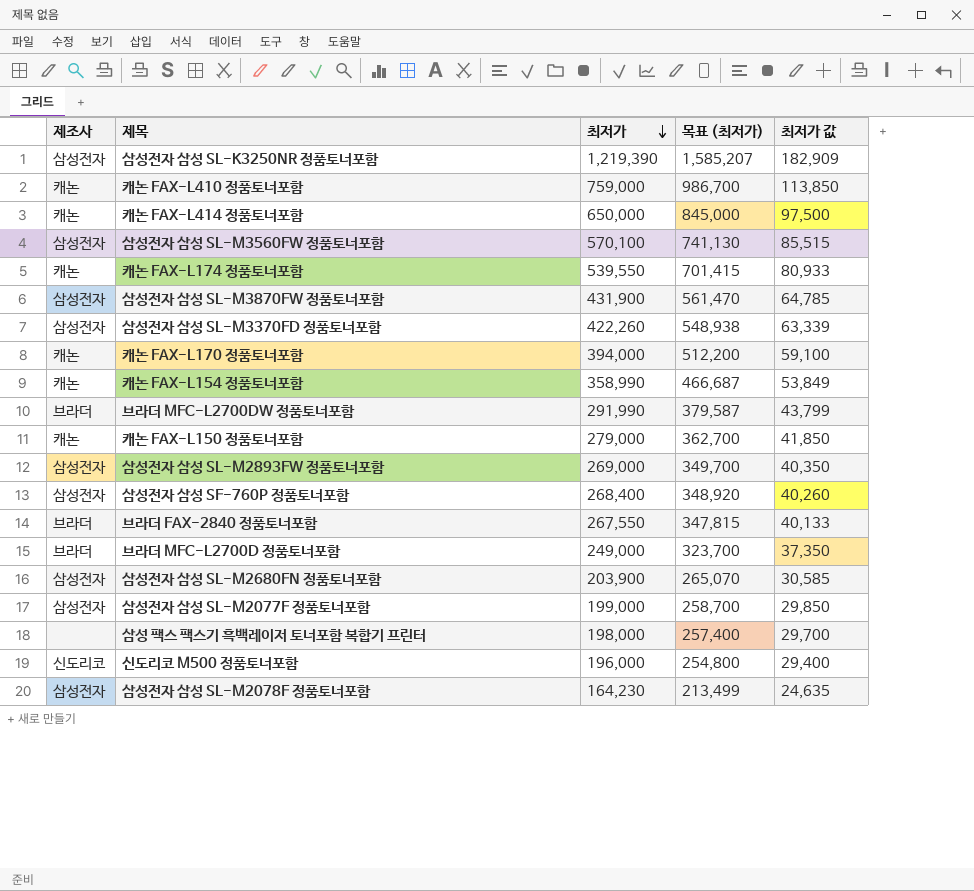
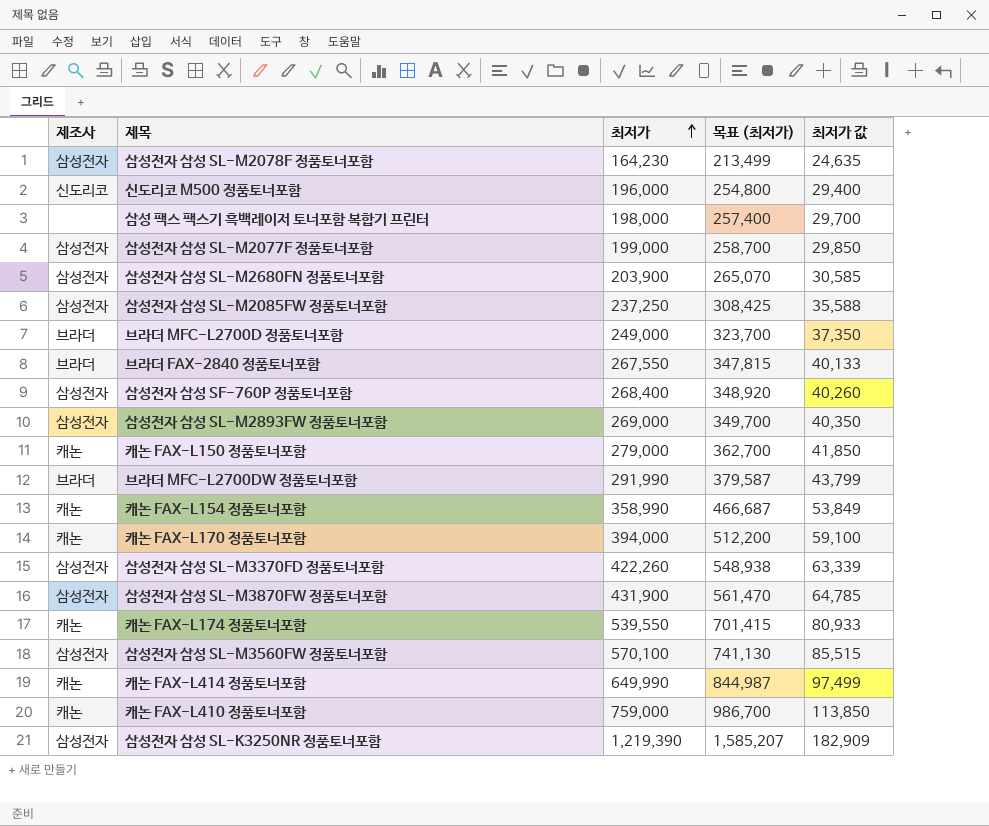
row order: 최저가 descending -> 최저가 ascending
row 삼성전자 삼성 SL-M2085FW 정품토너포함: none -> 삼성전자 | 237,250 | 308,425 | 35,588
캐논 FAX-L414 정품토너포함 | 최저가: 650,000 -> 649,990
캐논 FAX-L414 정품토너포함 | 목표 (최저가): 845,000 -> 844,987
캐논 FAX-L414 정품토너포함 | 최저가 값: 97,500 -> 97,499

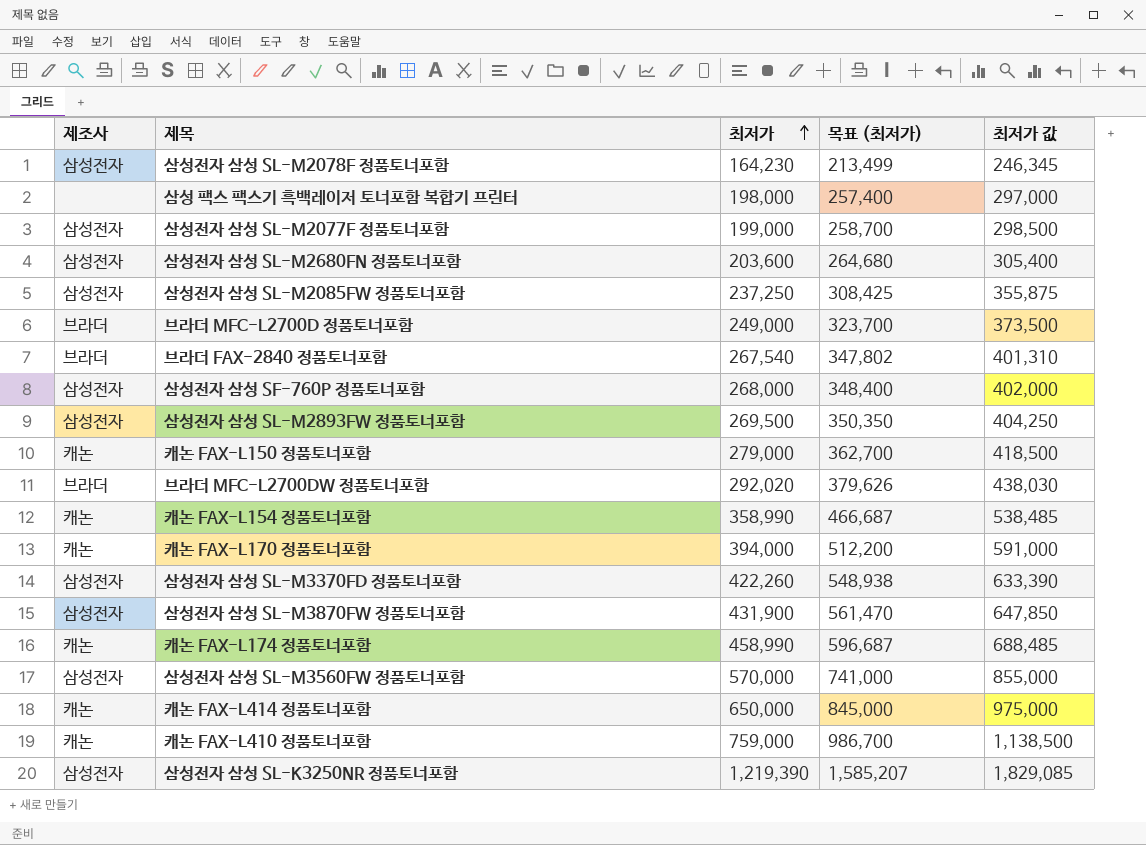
column 최저가 값 | formula: [최저가] * 0.15 -> [최저가] * 1.5
row 신도리코 M500 정품토너포함: 신도리코 | 196,000 | 254,800 | 29,400 -> none
삼성전자 삼성 SL-M2680FN 정품토너포함 | 최저가: 203,900 -> 203,600
삼성전자 삼성 SL-M2680FN 정품토너포함 | 목표 (최저가): 265,070 -> 264,680
브라더 FAX-2840 정품토너포함 | 최저가: 267,550 -> 267,540
브라더 FAX-2840 정품토너포함 | 목표 (최저가): 347,815 -> 347,802
삼성전자 삼성 SF-760P 정품토너포함 | 최저가: 268,400 -> 268,000
삼성전자 삼성 SF-760P 정품토너포함 | 목표 (최저가): 348,920 -> 348,400
삼성전자 삼성 SL-M2893FW 정품토너포함 | 최저가: 269,000 -> 269,500
삼성전자 삼성 SL-M2893FW 정품토너포함 | 목표 (최저가): 349,700 -> 350,350
브라더 MFC-L2700DW 정품토너포함 | 최저가: 291,990 -> 292,020
브라더 MFC-L2700DW 정품토너포함 | 목표 (최저가): 379,587 -> 379,626
캐논 FAX-L174 정품토너포함 | 최저가: 539,550 -> 458,990
캐논 FAX-L174 정품토너포함 | 목표 (최저가): 701,415 -> 596,687
삼성전자 삼성 SL-M3560FW 정품토너포함 | 최저가: 570,100 -> 570,000
삼성전자 삼성 SL-M3560FW 정품토너포함 | 목표 (최저가): 741,130 -> 741,000
캐논 FAX-L414 정품토너포함 | 최저가: 649,990 -> 650,000
캐논 FAX-L414 정품토너포함 | 목표 (최저가): 844,987 -> 845,000

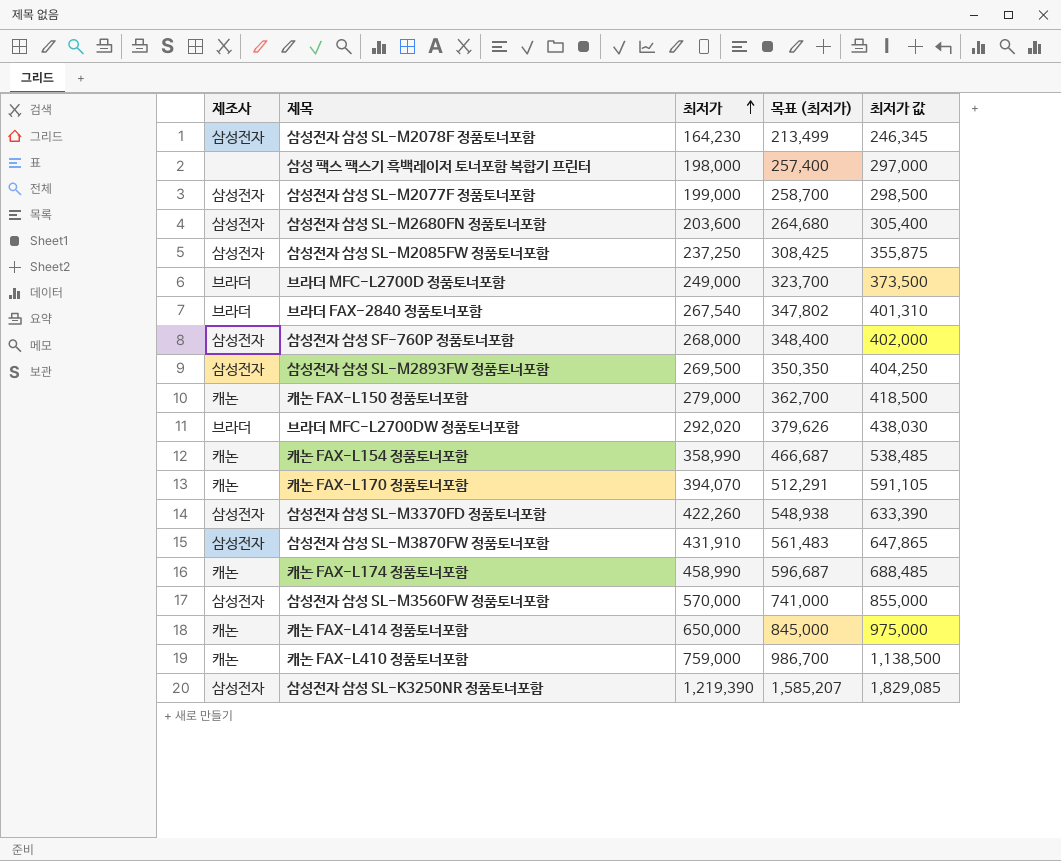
캐논 FAX-L170 정품토너포함 | 최저가: 394,000 -> 394,070
캐논 FAX-L170 정품토너포함 | 목표 (최저가): 512,200 -> 512,291
캐논 FAX-L170 정품토너포함 | 최저가 값: 591,000 -> 591,105
삼성전자 삼성 SL-M3870FW 정품토너포함 | 최저가: 431,900 -> 431,910
삼성전자 삼성 SL-M3870FW 정품토너포함 | 목표 (최저가): 561,470 -> 561,483
삼성전자 삼성 SL-M3870FW 정품토너포함 | 최저가 값: 647,850 -> 647,865

